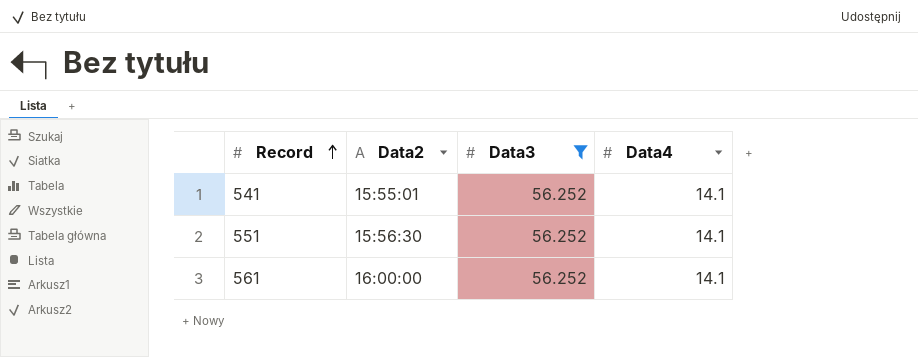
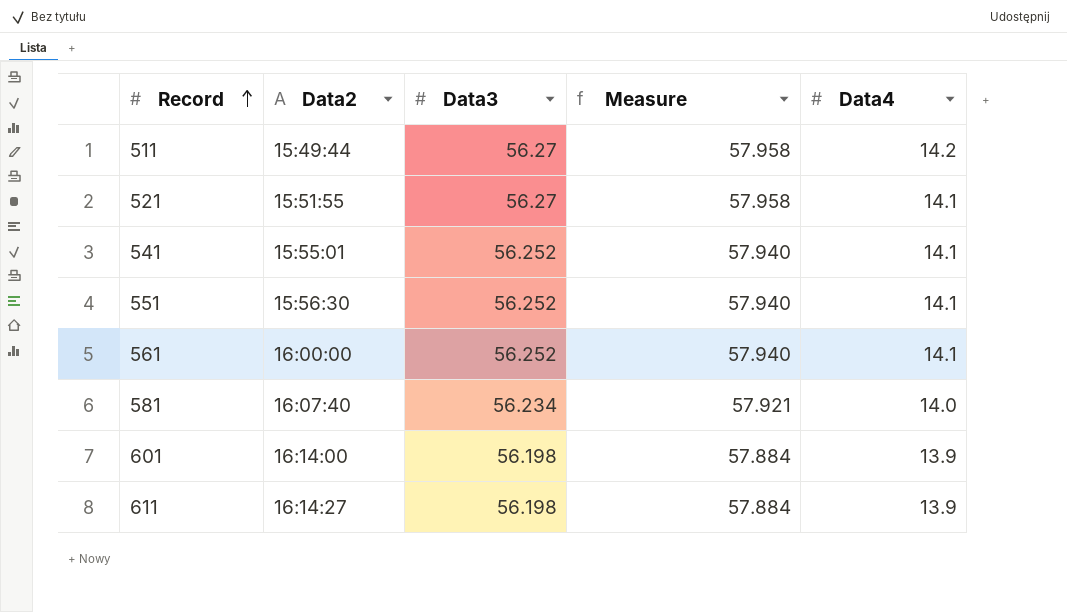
filter: Data3 = 56.252 -> none
column Measure | formula: none -> [Data3] * 1.03

